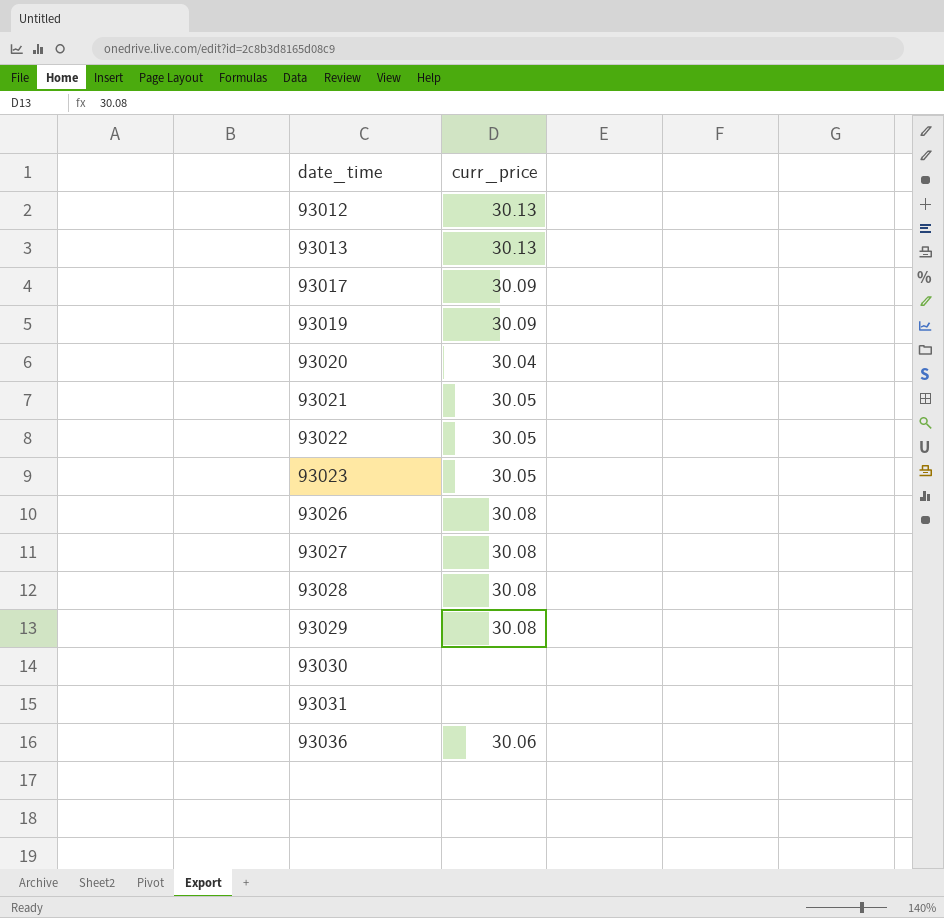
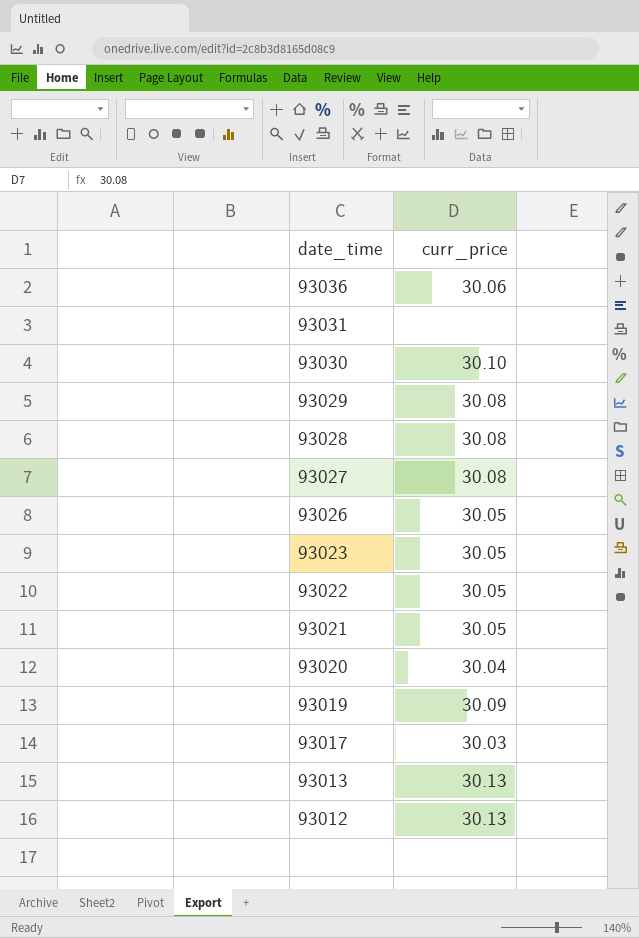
row order: date_time ascending -> date_time descending
93030 | curr_price: none -> 30.10
93026 | curr_price: 30.08 -> 30.05
93017 | curr_price: 30.09 -> 30.03

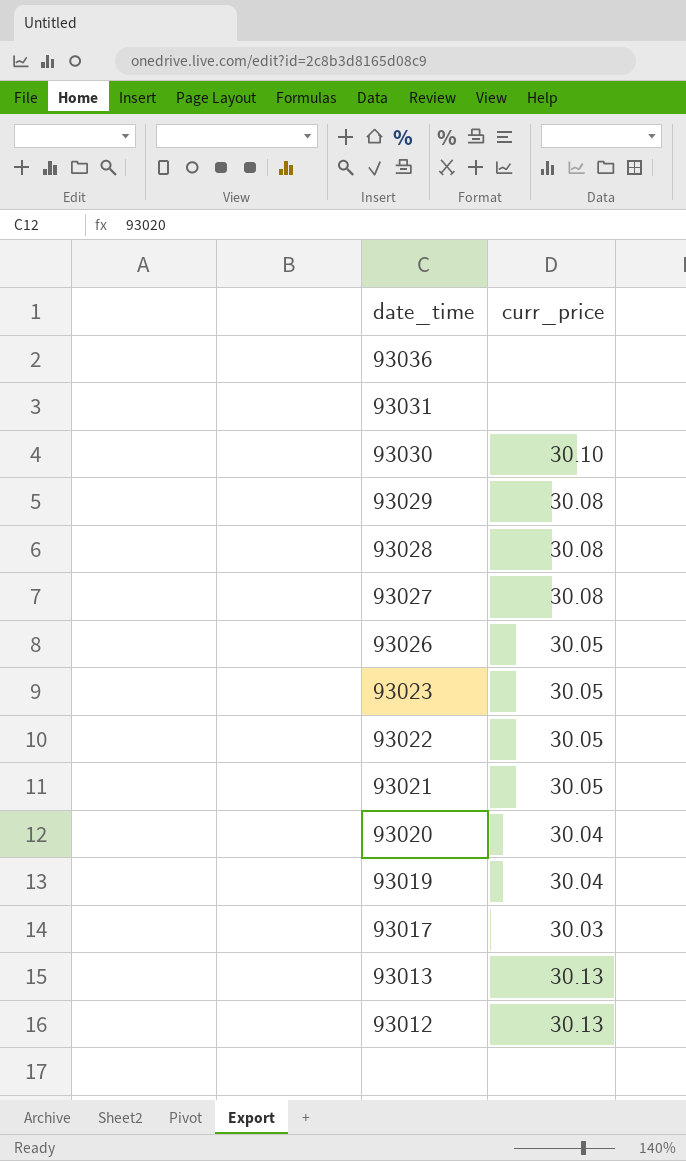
93036 | curr_price: 30.06 -> none
93019 | curr_price: 30.09 -> 30.04

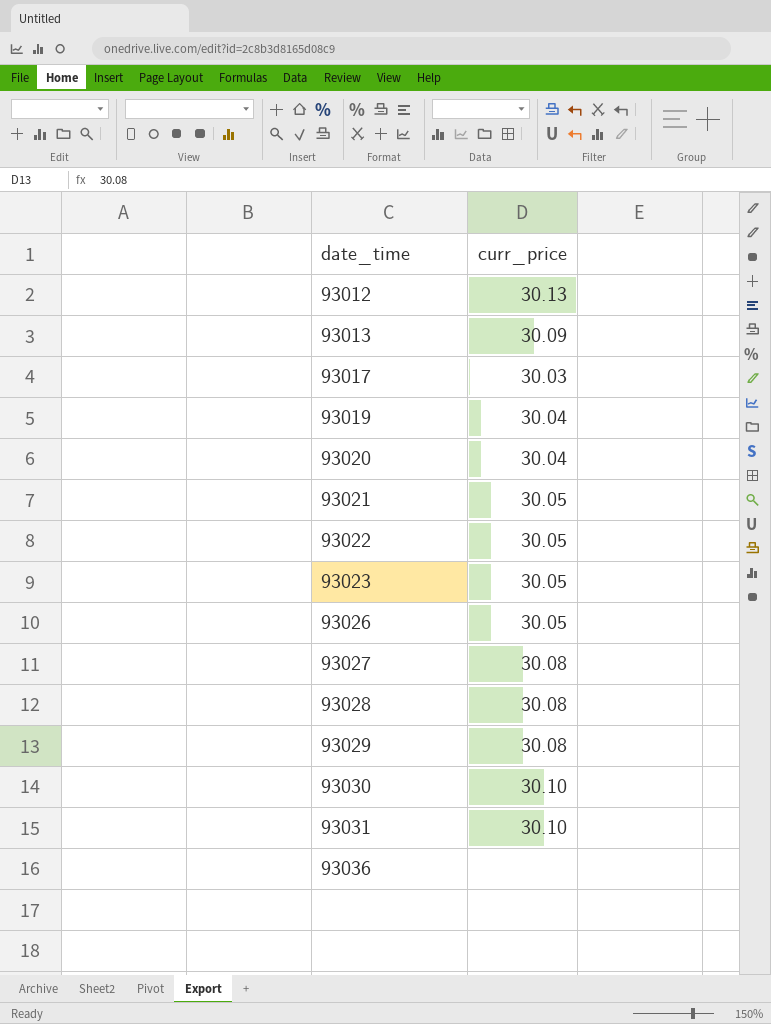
row order: date_time descending -> date_time ascending
93013 | curr_price: 30.13 -> 30.09
93031 | curr_price: none -> 30.10

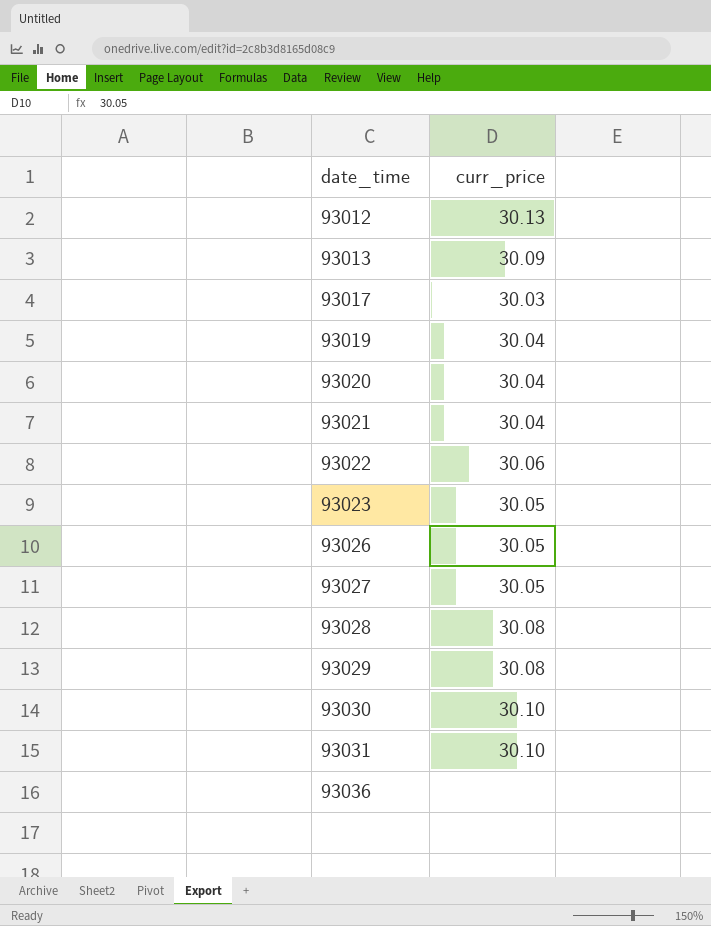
93021 | curr_price: 30.05 -> 30.04
93022 | curr_price: 30.05 -> 30.06
93027 | curr_price: 30.08 -> 30.05

